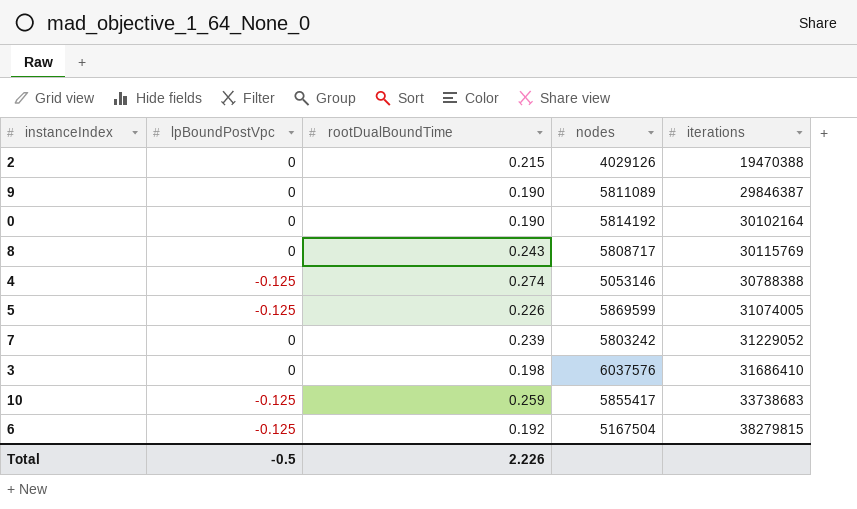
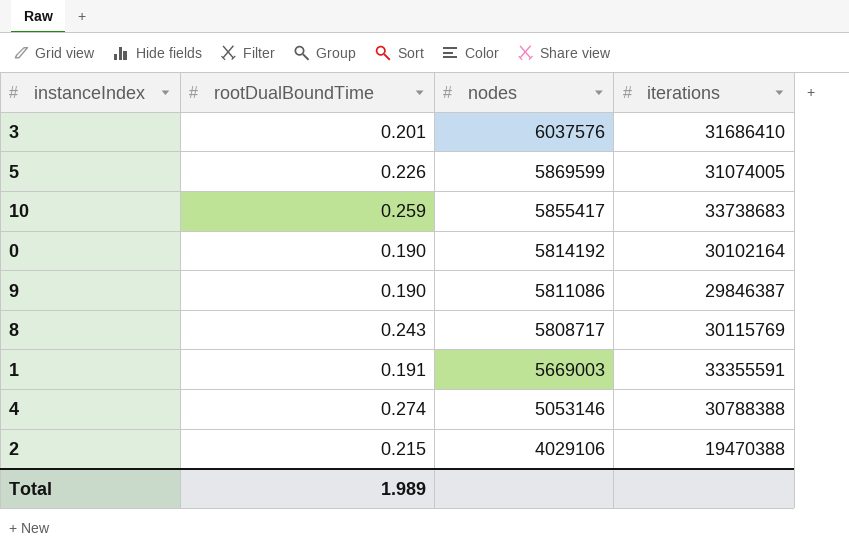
row order: iterations ascending -> nodes descending
column lpBoundPostVpc | position: 2 -> none
row 7: 0 | 0.239 | 5803242 | 31229052 -> none
row 6: -0.125 | 0.192 | 5167504 | 38279815 -> none
3 | rootDualBoundTime: 0.198 -> 0.201
9 | nodes: 5811089 -> 5811086
row 1: none -> 0.191 | 5669003 | 33355591
2 | nodes: 4029126 -> 4029106
Total | rootDualBoundTime: 2.226 -> 1.989

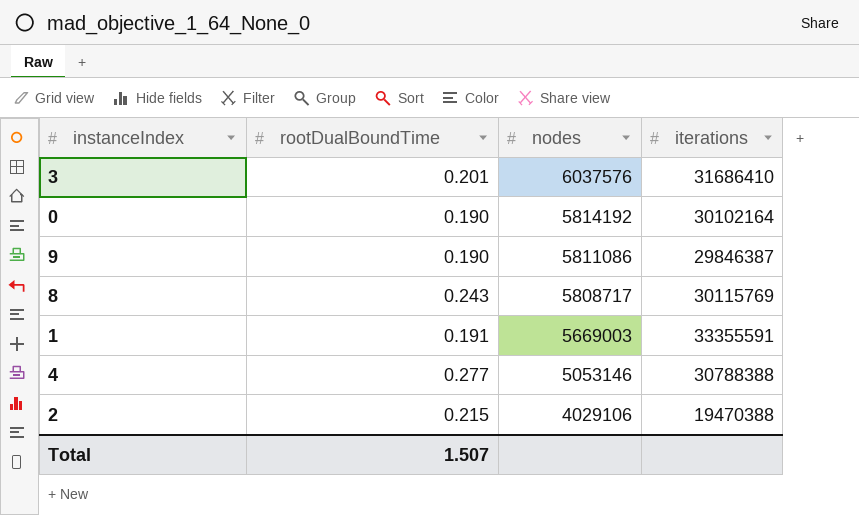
row 5: 0.226 | 5869599 | 31074005 -> none
row 10: 0.259 | 5855417 | 33738683 -> none
4 | rootDualBoundTime: 0.274 -> 0.277
Total | rootDualBoundTime: 1.989 -> 1.507

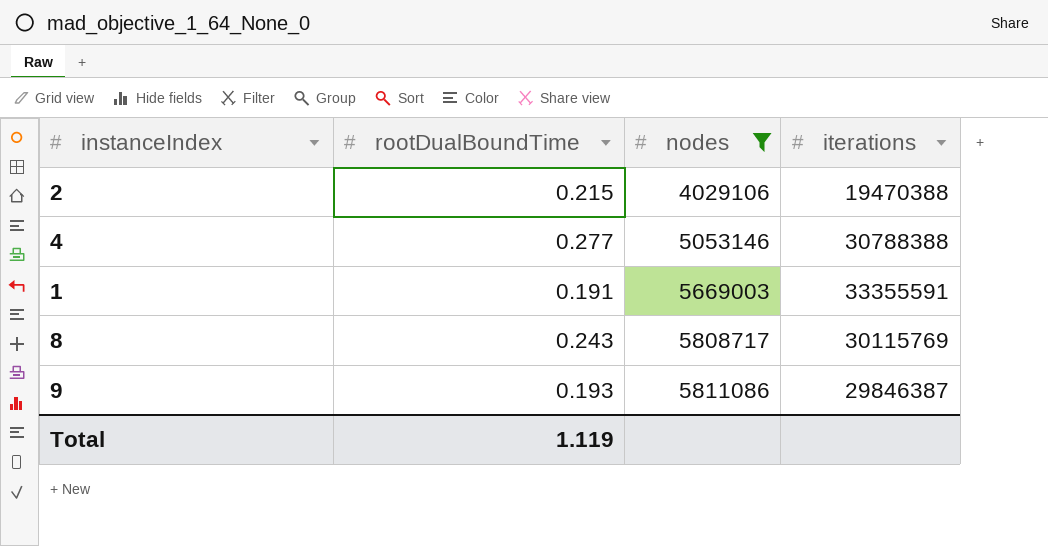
filter: none -> nodes <= 5811086
row order: nodes descending -> nodes ascending
9 | rootDualBoundTime: 0.190 -> 0.193
Total | rootDualBoundTime: 1.507 -> 1.119

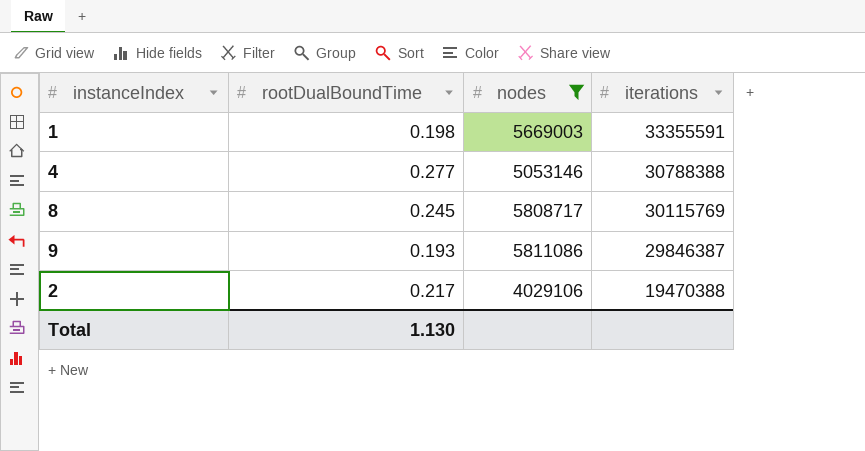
row order: nodes ascending -> iterations descending
1 | rootDualBoundTime: 0.191 -> 0.198
8 | rootDualBoundTime: 0.243 -> 0.245
2 | rootDualBoundTime: 0.215 -> 0.217
Total | rootDualBoundTime: 1.119 -> 1.130

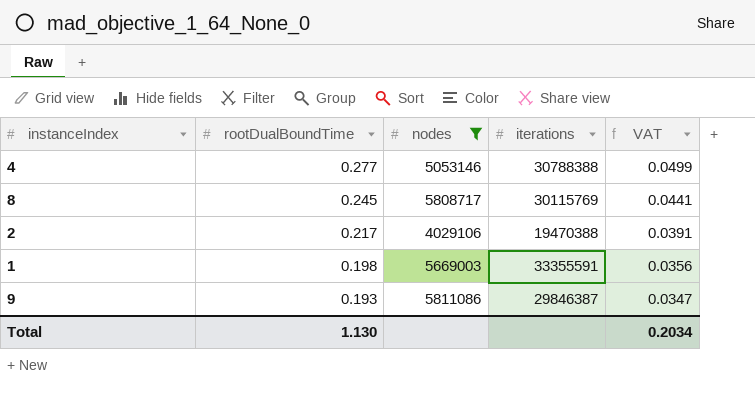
row order: iterations descending -> rootDualBoundTime descending
column VAT | formula: none -> [rootDualBoundTime] * 0.18

